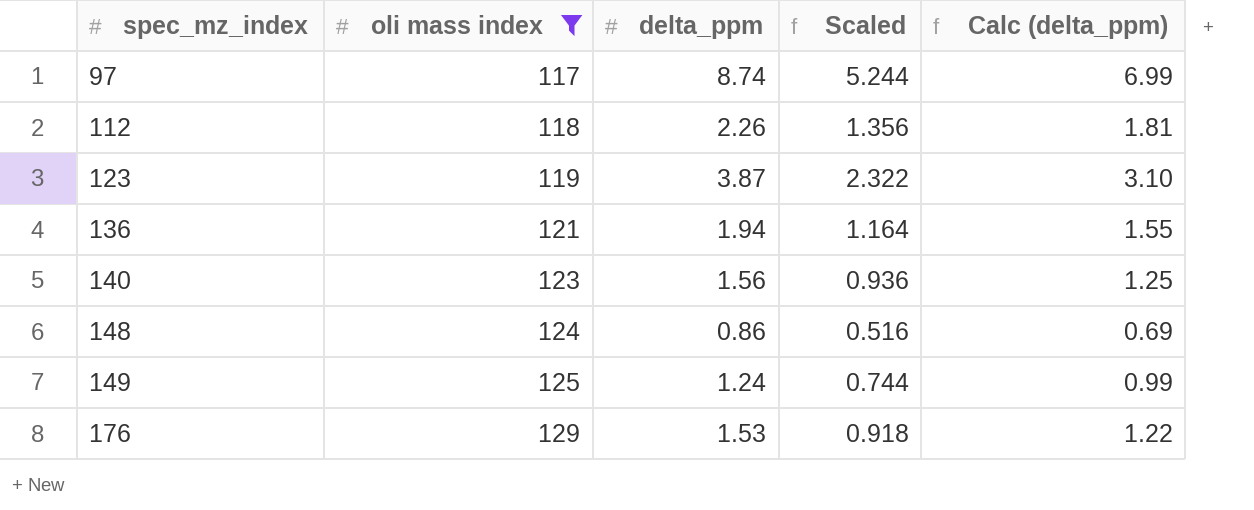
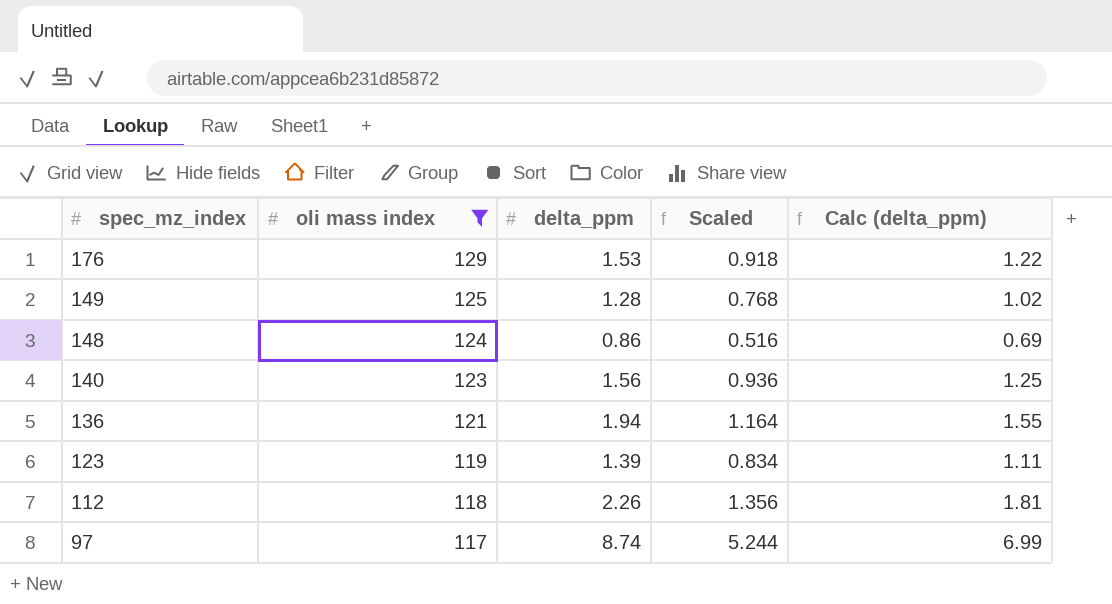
row order: spec_mz_index ascending -> spec_mz_index descending
149 | delta_ppm: 1.24 -> 1.28
149 | Scaled: 0.744 -> 0.768
149 | Calc (delta_ppm): 0.99 -> 1.02
123 | delta_ppm: 3.87 -> 1.39
123 | Scaled: 2.322 -> 0.834
123 | Calc (delta_ppm): 3.10 -> 1.11

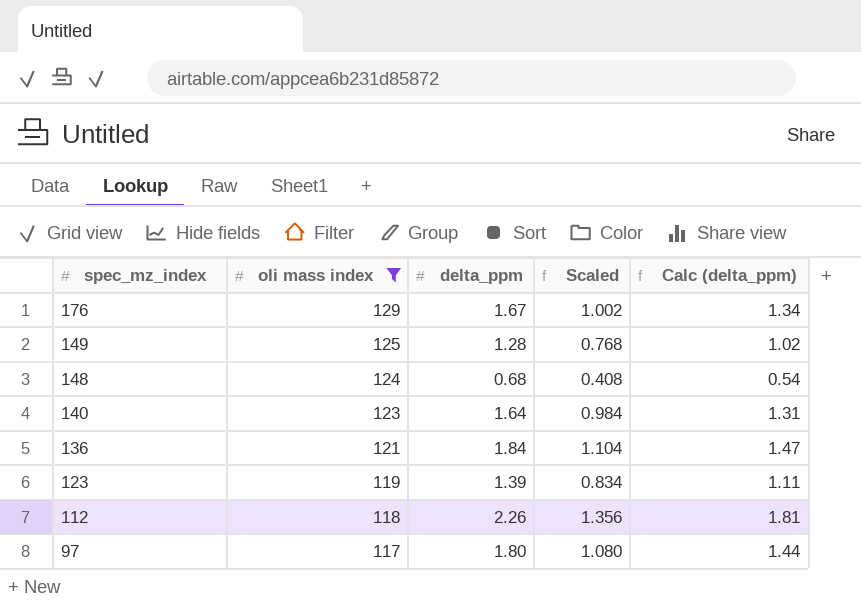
176 | delta_ppm: 1.53 -> 1.67
176 | Scaled: 0.918 -> 1.002
176 | Calc (delta_ppm): 1.22 -> 1.34
148 | delta_ppm: 0.86 -> 0.68
148 | Scaled: 0.516 -> 0.408
148 | Calc (delta_ppm): 0.69 -> 0.54
140 | delta_ppm: 1.56 -> 1.64
140 | Scaled: 0.936 -> 0.984
140 | Calc (delta_ppm): 1.25 -> 1.31
136 | delta_ppm: 1.94 -> 1.84
136 | Scaled: 1.164 -> 1.104
136 | Calc (delta_ppm): 1.55 -> 1.47
97 | delta_ppm: 8.74 -> 1.80
97 | Scaled: 5.244 -> 1.080
97 | Calc (delta_ppm): 6.99 -> 1.44

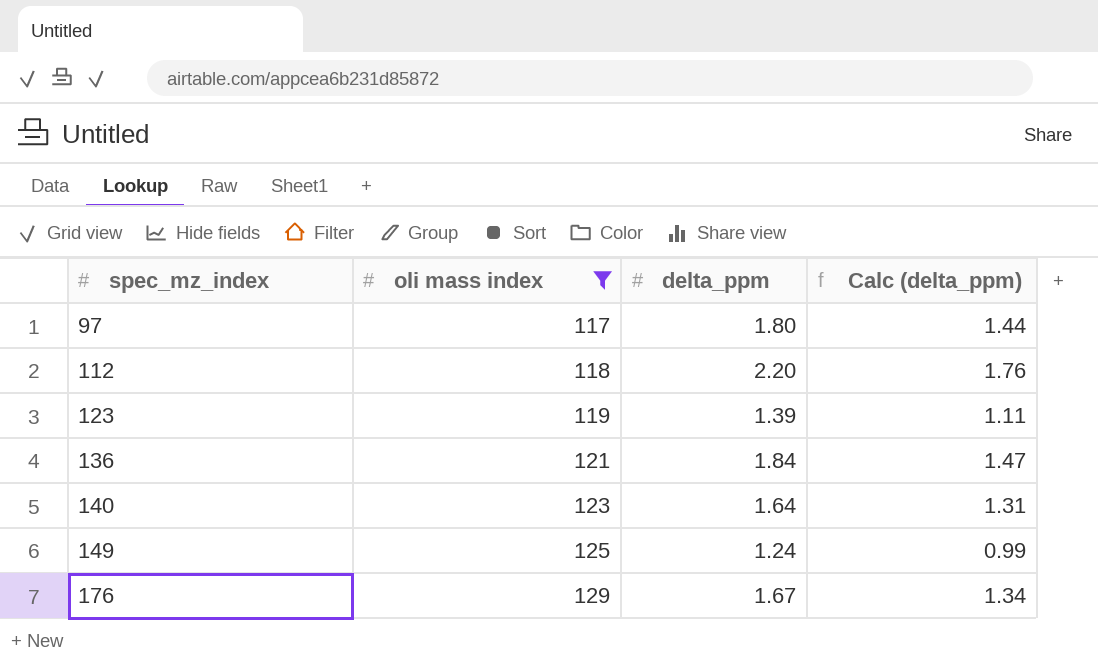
row order: spec_mz_index descending -> spec_mz_index ascending
column Scaled | formula: [delta_ppm] * 0.6 -> none
row 148: 124 | 0.68 | 0.408 | 0.54 -> none
112 | delta_ppm: 2.26 -> 2.20
112 | Calc (delta_ppm): 1.81 -> 1.76
149 | delta_ppm: 1.28 -> 1.24
149 | Calc (delta_ppm): 1.02 -> 0.99

